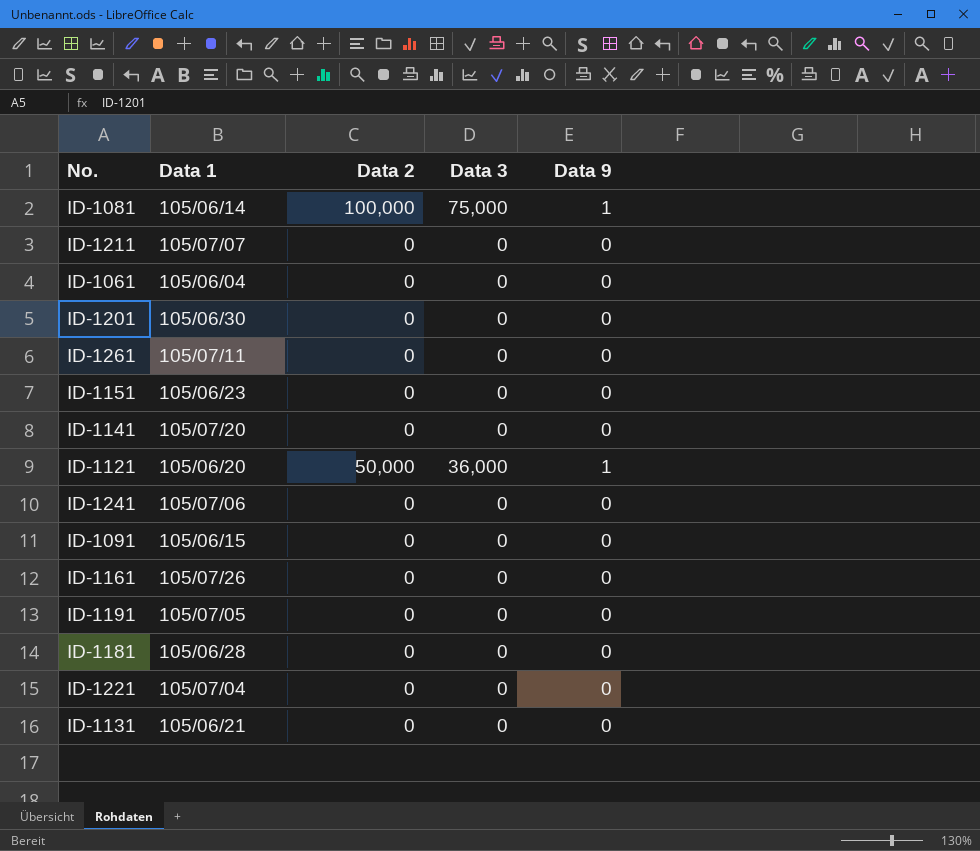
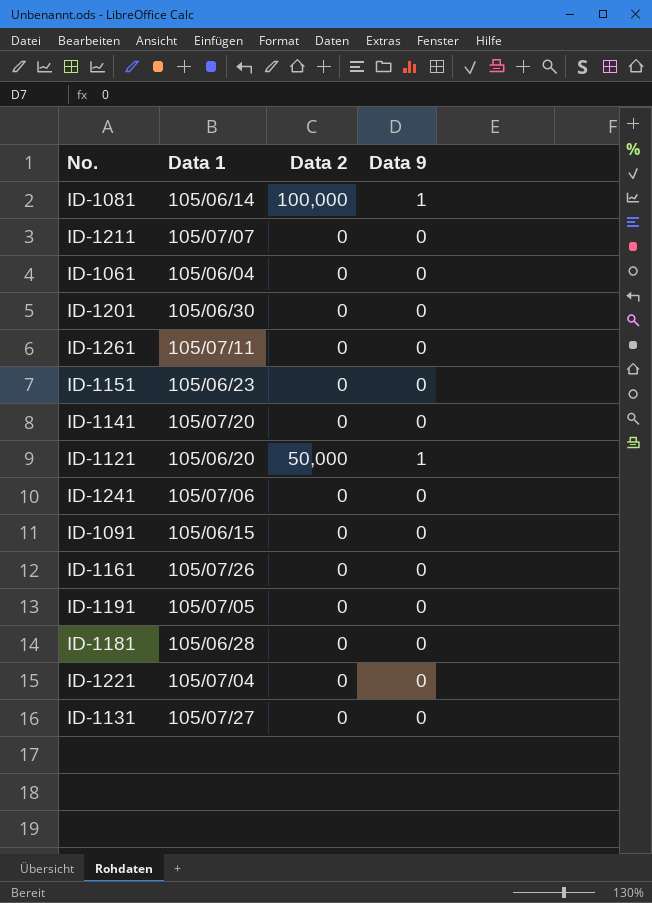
column Data 3 | position: 4 -> none
ID-1131 | Data 1: 105/06/21 -> 105/07/27

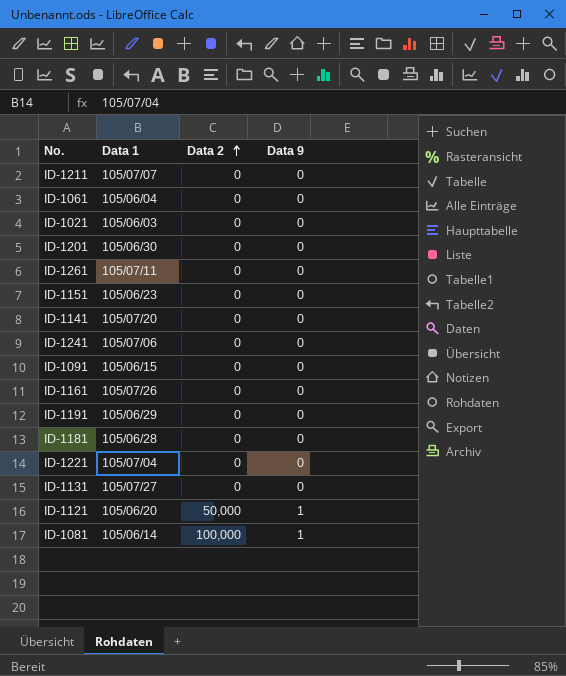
row order: none -> Data 2 ascending
row ID-1021: none -> 105/06/03 | 0 | 0
ID-1191 | Data 1: 105/07/05 -> 105/06/29

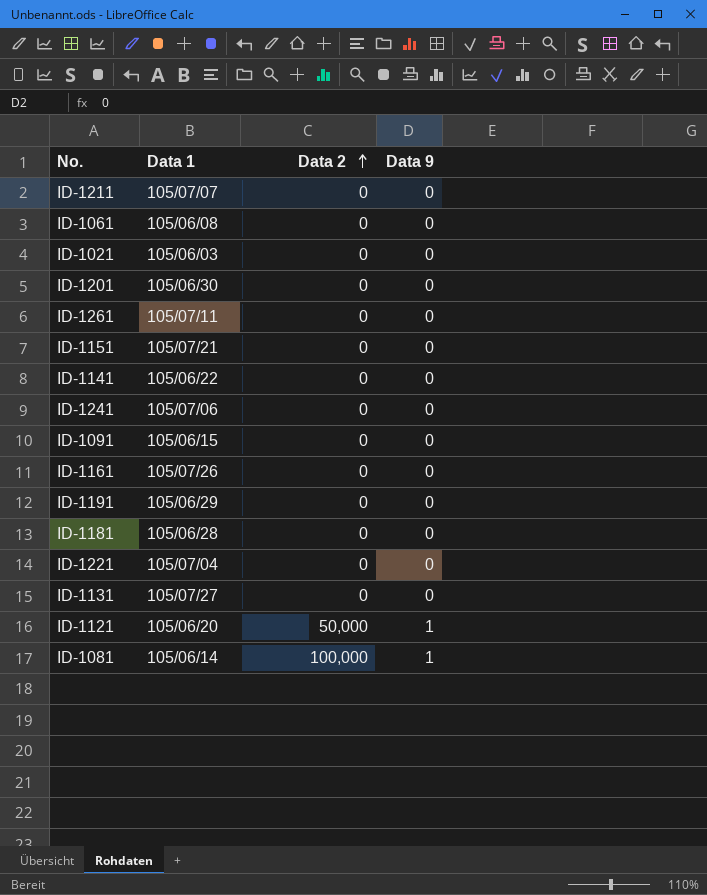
ID-1061 | Data 1: 105/06/04 -> 105/06/08
ID-1151 | Data 1: 105/06/23 -> 105/07/21
ID-1141 | Data 1: 105/07/20 -> 105/06/22

